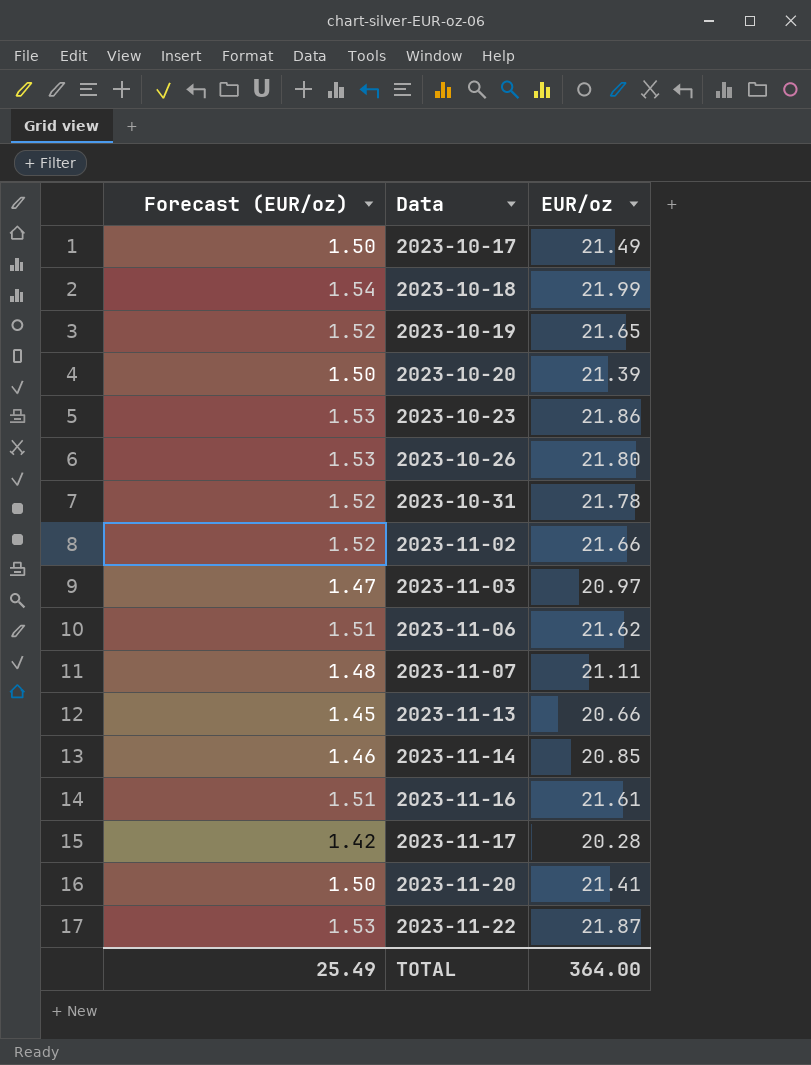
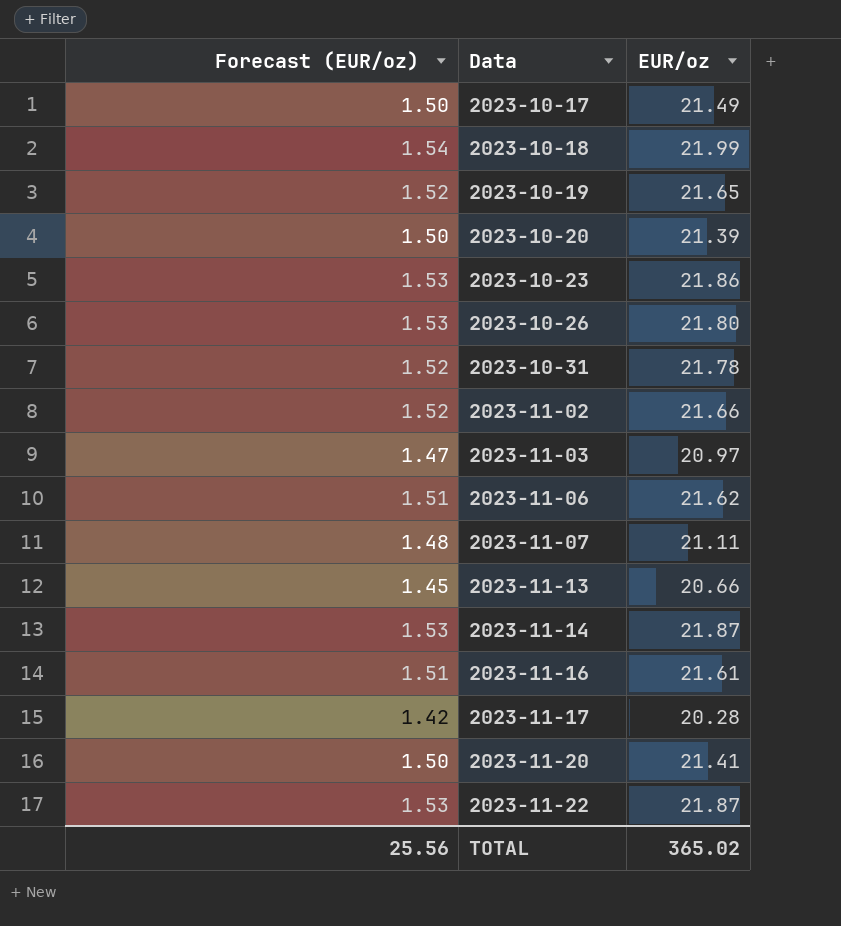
2023-11-14 | Forecast (EUR/oz): 1.46 -> 1.53
2023-11-14 | EUR/oz: 20.85 -> 21.87
TOTAL | Forecast (EUR/oz): 25.49 -> 25.56
TOTAL | EUR/oz: 364.00 -> 365.02

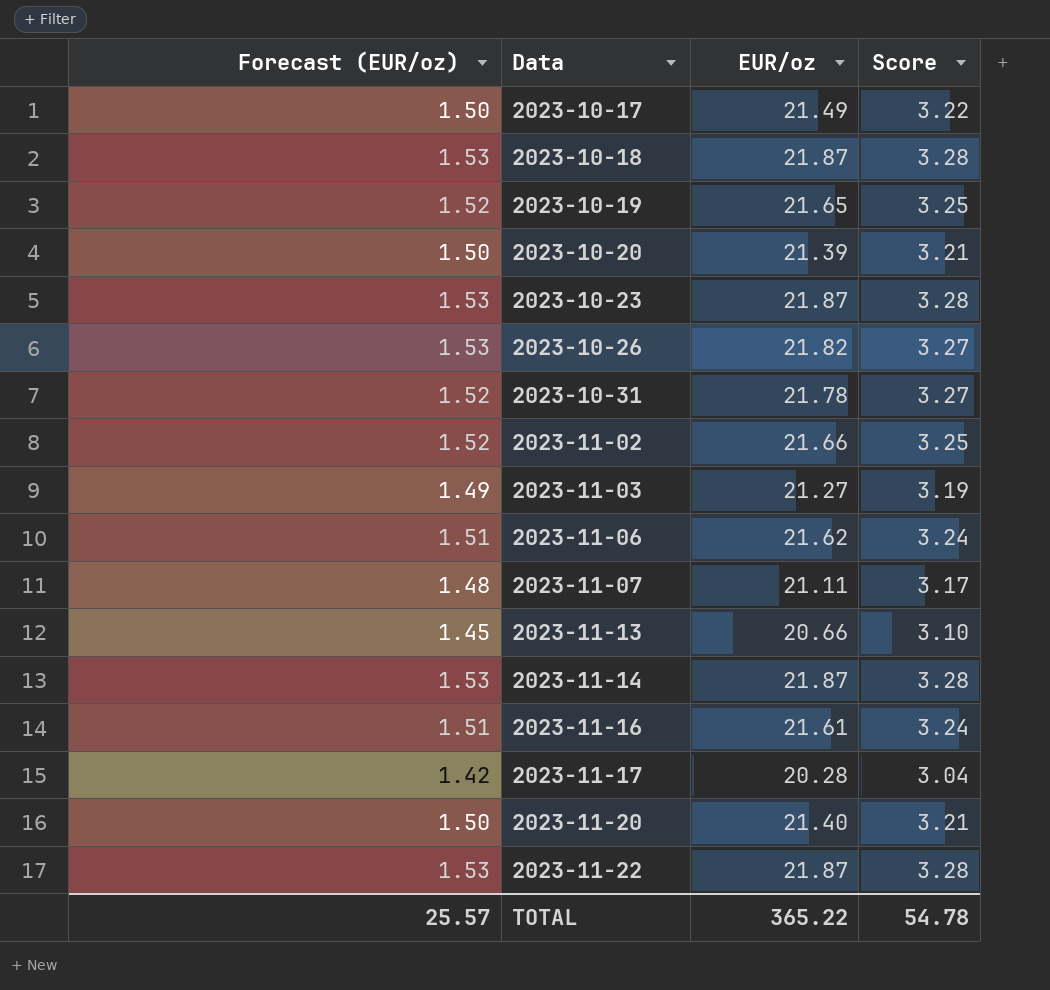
column Score | formula: none -> [EUR/oz] * 0.15
2023-10-18 | Forecast (EUR/oz): 1.54 -> 1.53
2023-10-18 | EUR/oz: 21.99 -> 21.87
2023-10-23 | EUR/oz: 21.86 -> 21.87
2023-10-26 | EUR/oz: 21.80 -> 21.82
2023-11-03 | Forecast (EUR/oz): 1.47 -> 1.49
2023-11-03 | EUR/oz: 20.97 -> 21.27
2023-11-20 | EUR/oz: 21.41 -> 21.40
TOTAL | Forecast (EUR/oz): 25.56 -> 25.57
TOTAL | EUR/oz: 365.02 -> 365.22

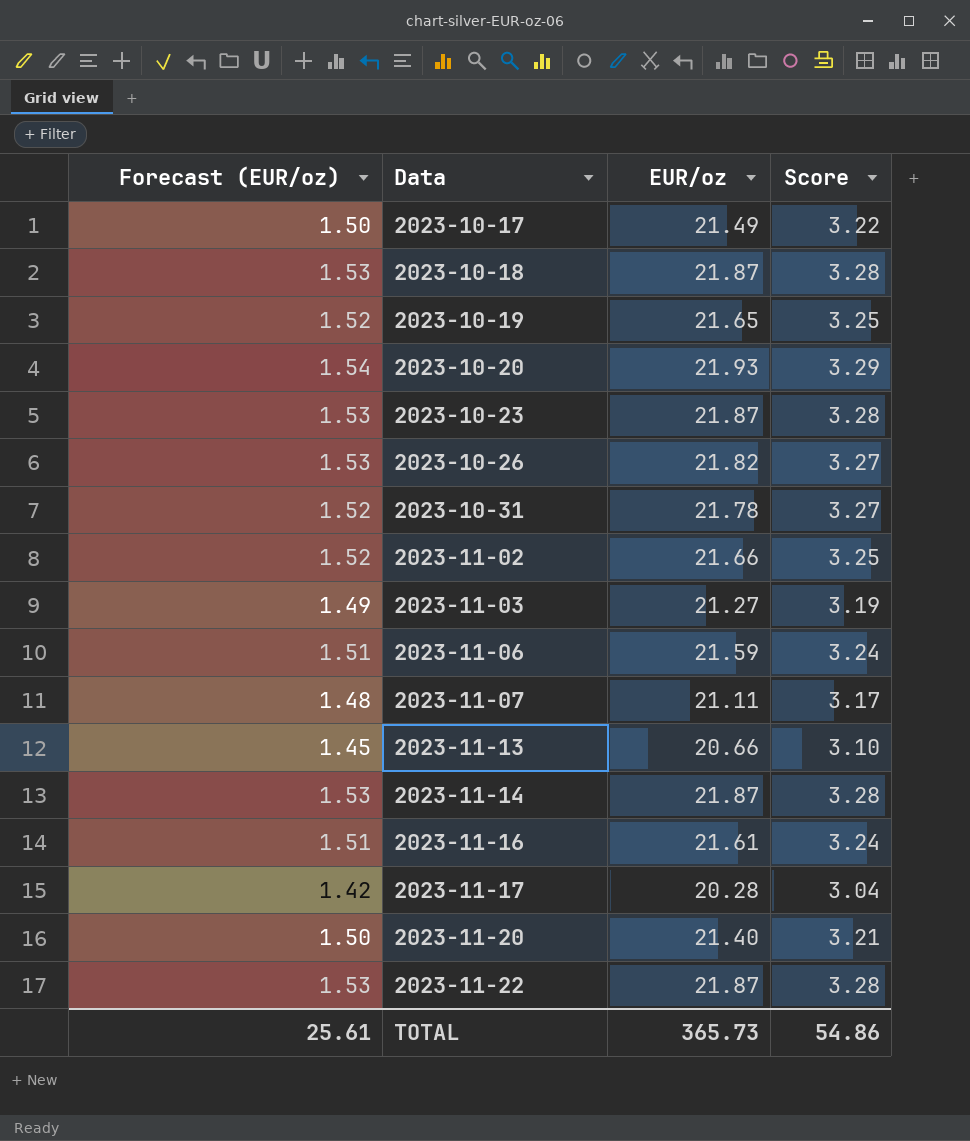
2023-10-20 | Forecast (EUR/oz): 1.50 -> 1.54
2023-10-20 | EUR/oz: 21.39 -> 21.93
2023-10-20 | Score: 3.21 -> 3.29
2023-11-06 | EUR/oz: 21.62 -> 21.59
TOTAL | Forecast (EUR/oz): 25.57 -> 25.61
TOTAL | EUR/oz: 365.22 -> 365.73
TOTAL | Score: 54.78 -> 54.86

